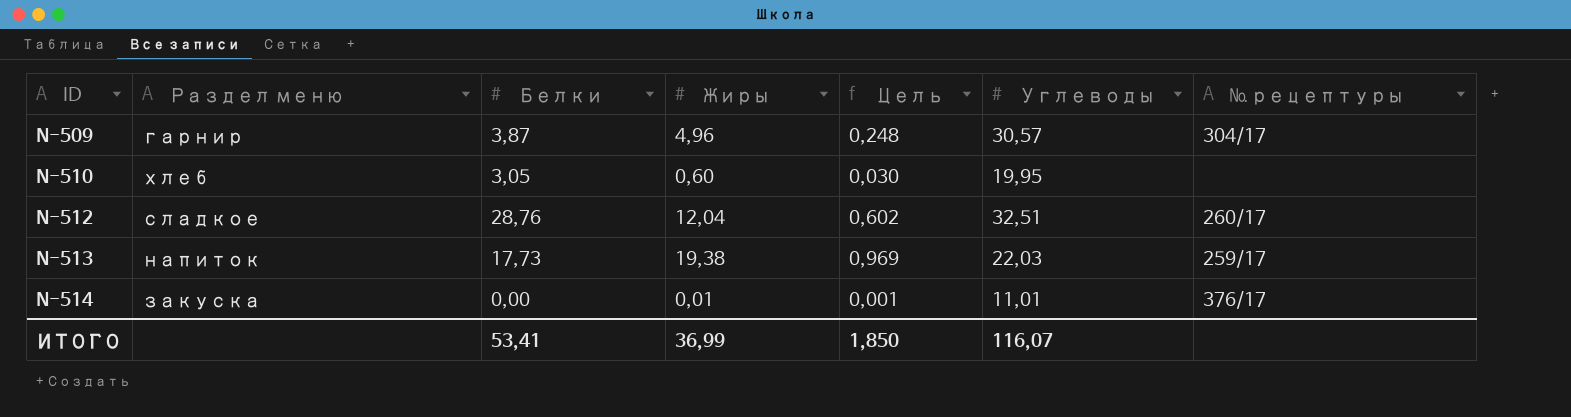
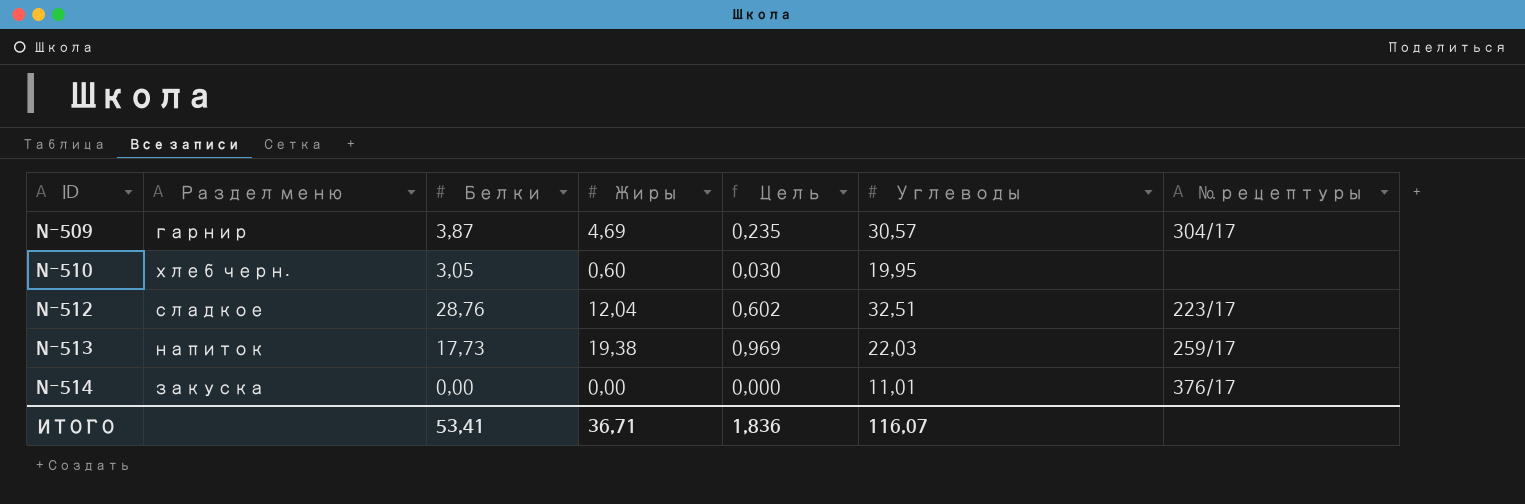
N-509 | Жиры: 4,96 -> 4,69
N-509 | Цель: 0,248 -> 0,235
N-510 | Раздел меню: хлеб -> хлеб черн.
N-512 | № рецептуры: 260/17 -> 223/17
N-514 | Жиры: 0,01 -> 0,00
N-514 | Цель: 0,001 -> 0,000
ИТОГО | Жиры: 36,99 -> 36,71
ИТОГО | Цель: 1,850 -> 1,836

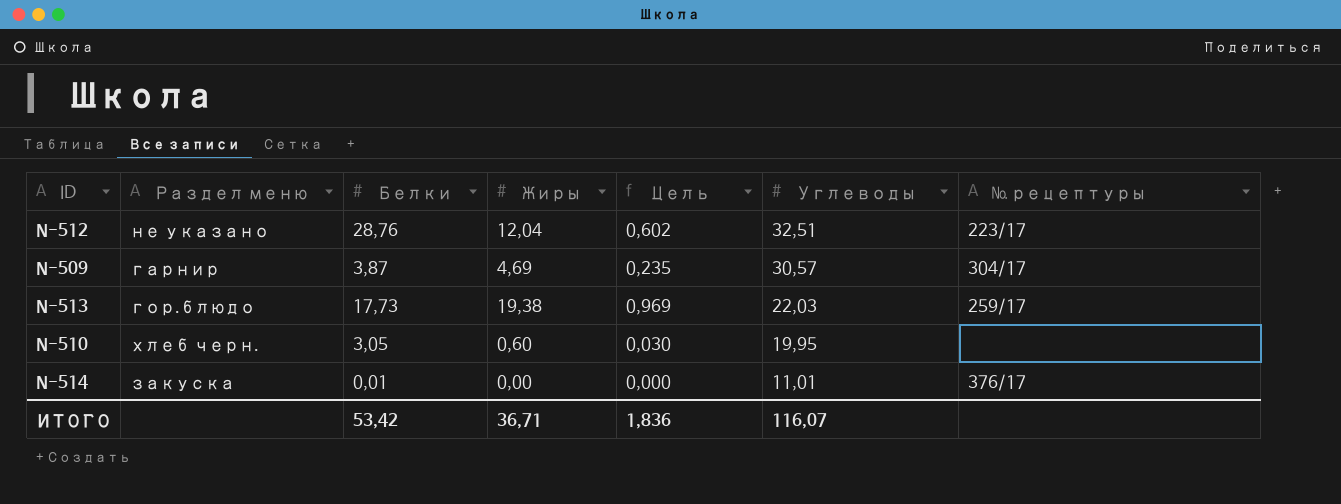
row order: ID ascending -> Углеводы descending
N-512 | Раздел меню: сладкое -> не указано
N-513 | Раздел меню: напиток -> гор.блюдо
N-514 | Белки: 0,00 -> 0,01
ИТОГО | Белки: 53,41 -> 53,42

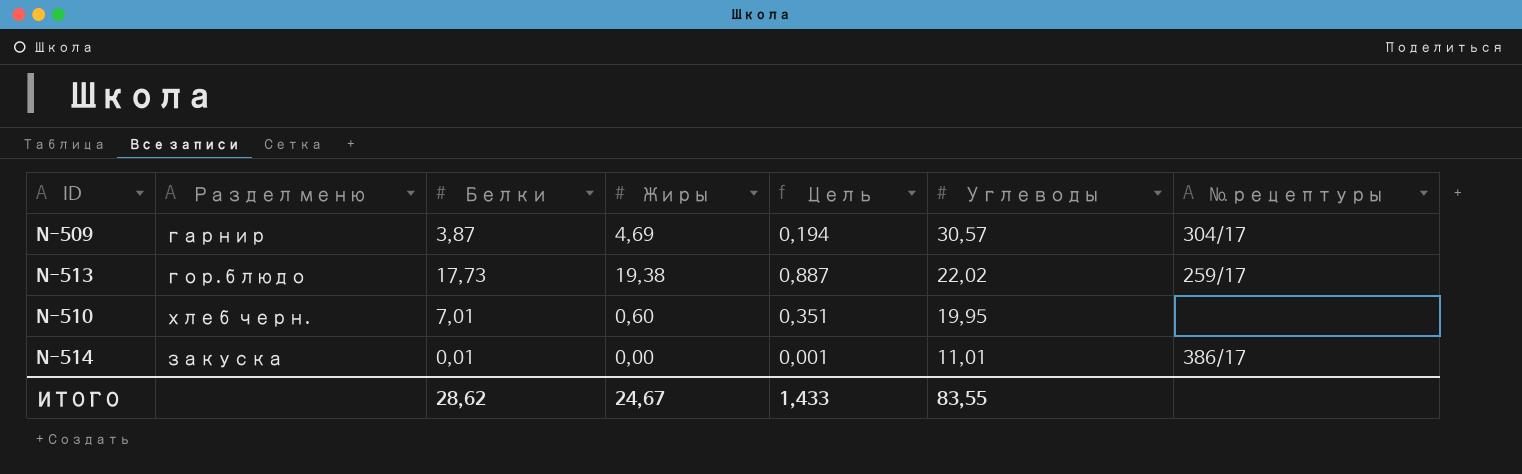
column Цель | formula: [Жиры] * 0,05 -> [Белки] * 0,05
row N-512: не указано | 28,76 | 12,04 | 0,602 | 32,51 | 223/17 -> none
N-513 | Углеводы: 22,03 -> 22,02
N-510 | Белки: 3,05 -> 7,01
N-514 | № рецептуры: 376/17 -> 386/17
ИТОГО | Белки: 53,42 -> 28,62
ИТОГО | Жиры: 36,71 -> 24,67
ИТОГО | Цель: 1,836 -> 1,433
ИТОГО | Углеводы: 116,07 -> 83,55

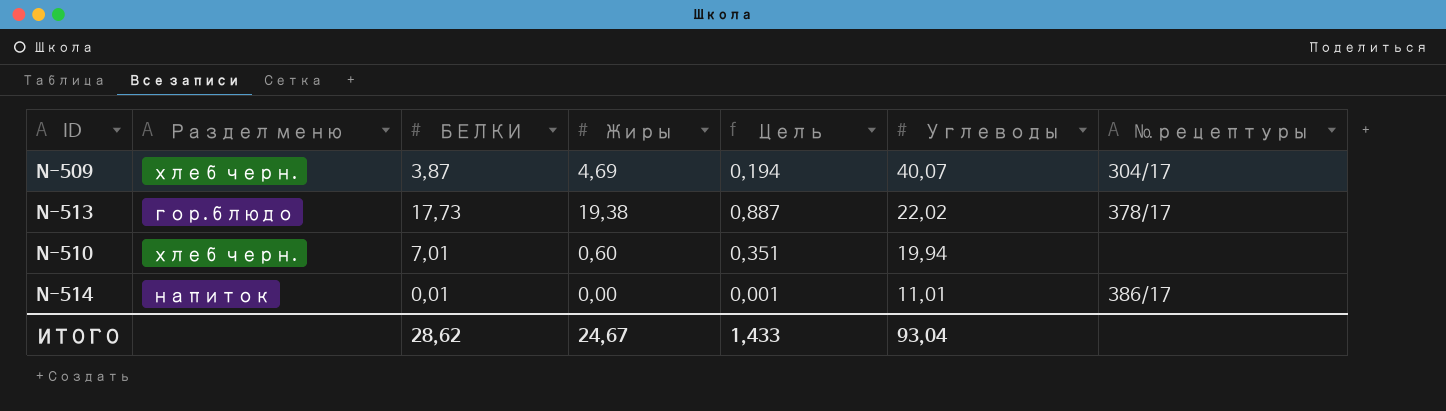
column name: Белки -> БЕЛКИ
N-509 | Раздел меню: гарнир -> хлеб черн.
N-509 | Углеводы: 30,57 -> 40,07
N-513 | № рецептуры: 259/17 -> 378/17
N-510 | Углеводы: 19,95 -> 19,94
N-514 | Раздел меню: закуска -> напиток
ИТОГО | Углеводы: 83,55 -> 93,04

